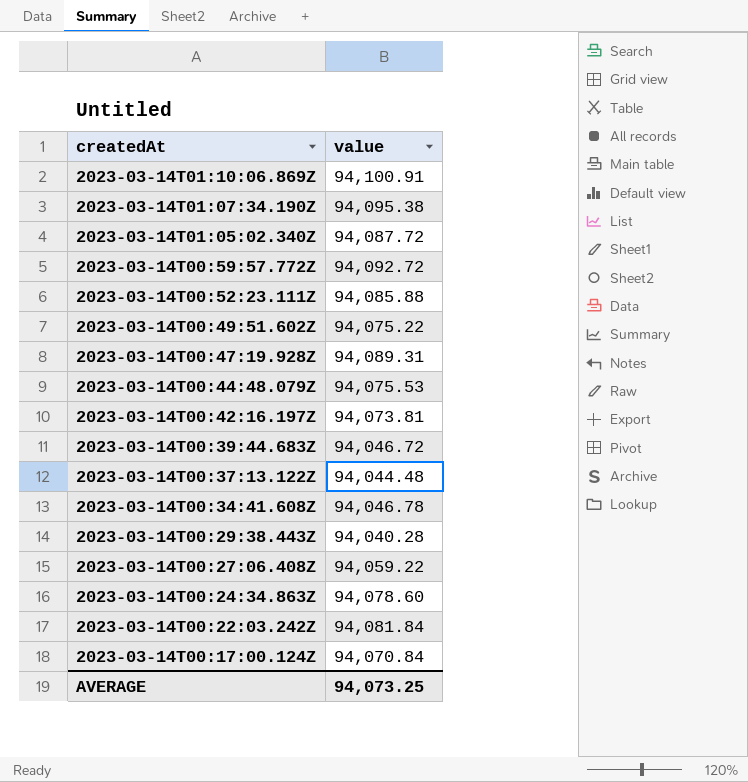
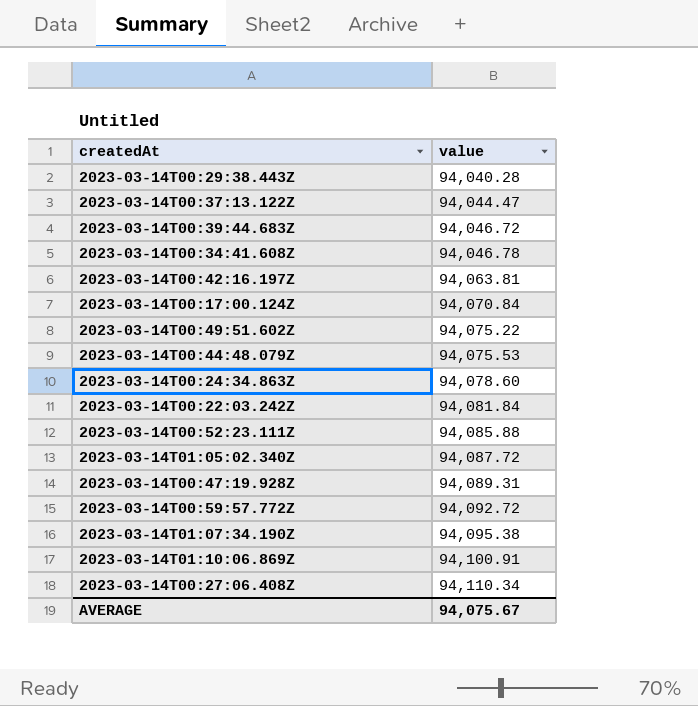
row order: createdAt descending -> value ascending
2023-03-14T00:37:13.122Z | value: 94,044.48 -> 94,044.47
2023-03-14T00:42:16.197Z | value: 94,073.81 -> 94,063.81
2023-03-14T00:27:06.408Z | value: 94,059.22 -> 94,110.34
AVERAGE | value: 94,073.25 -> 94,075.67

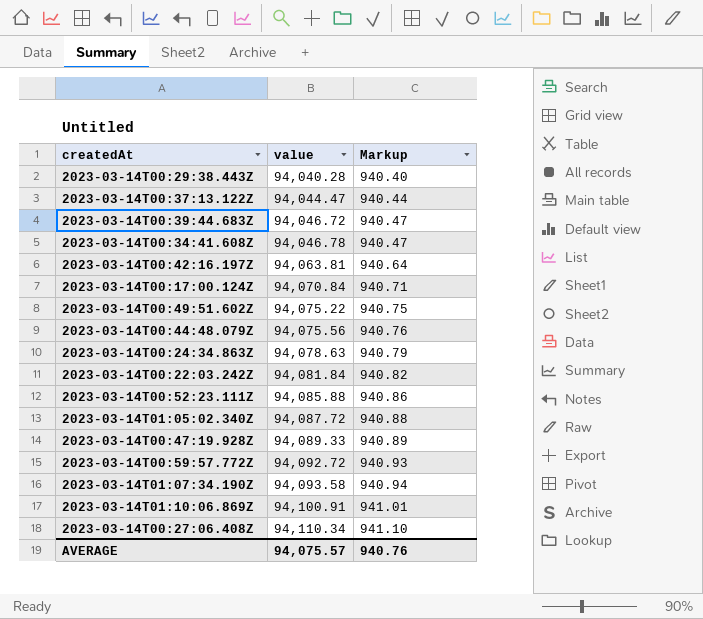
column Markup | formula: none -> [value] * 0.01
2023-03-14T00:44:48.079Z | value: 94,075.53 -> 94,075.56
2023-03-14T00:24:34.863Z | value: 94,078.60 -> 94,078.63
2023-03-14T00:47:19.928Z | value: 94,089.31 -> 94,089.33
2023-03-14T01:07:34.190Z | value: 94,095.38 -> 94,093.58
AVERAGE | value: 94,075.67 -> 94,075.57

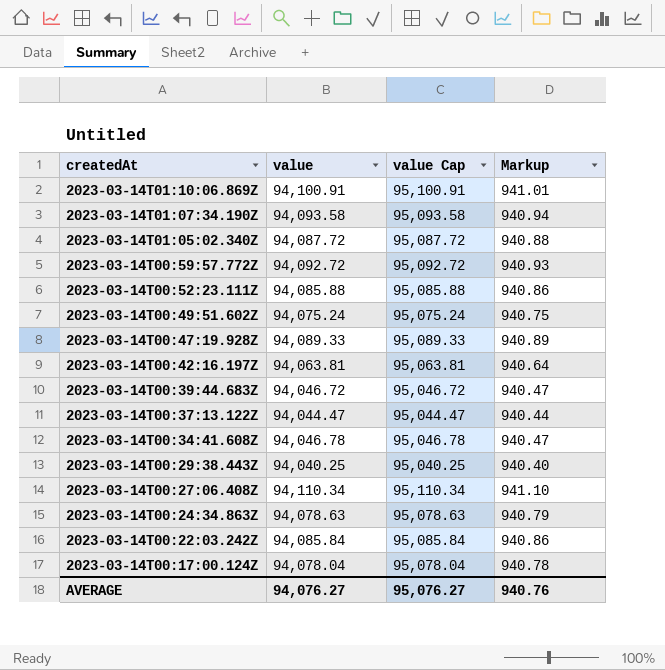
row order: value ascending -> createdAt descending
column value Cap | formula: none -> [value] + 1000
row 2023-03-14T00:44:48.079Z: 94,075.56 | 940.76 -> none
2023-03-14T00:49:51.602Z | value: 94,075.22 -> 94,075.24
2023-03-14T00:29:38.443Z | value: 94,040.28 -> 94,040.25
2023-03-14T00:22:03.242Z | value: 94,081.84 -> 94,085.84
2023-03-14T00:22:03.242Z | Markup: 940.82 -> 940.86
2023-03-14T00:17:00.124Z | value: 94,070.84 -> 94,078.04
2023-03-14T00:17:00.124Z | Markup: 940.71 -> 940.78
AVERAGE | value: 94,075.57 -> 94,076.27

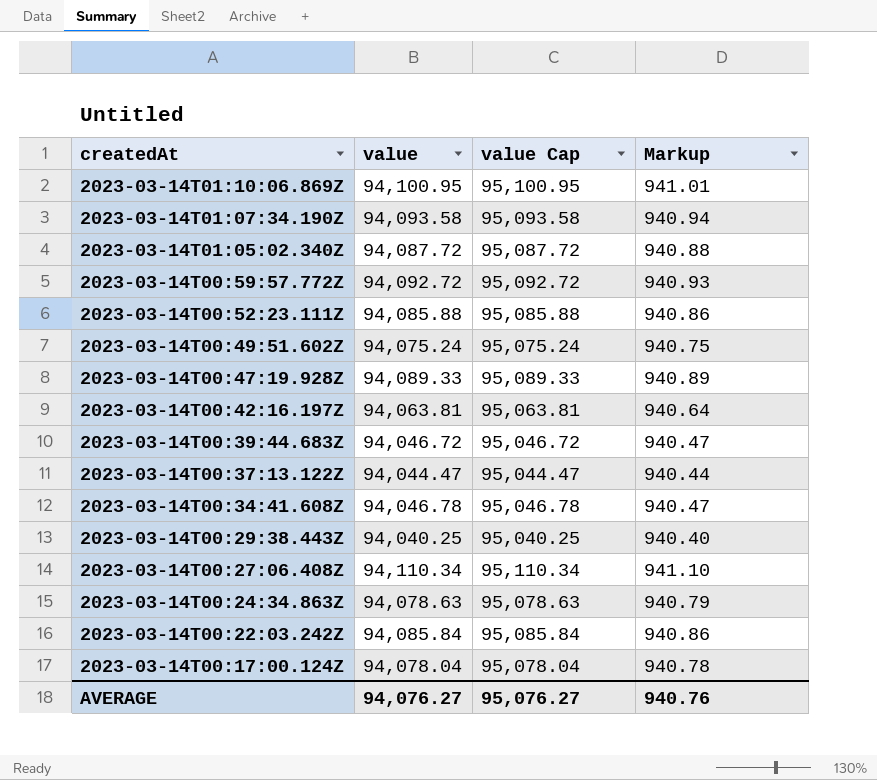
2023-03-14T01:10:06.869Z | value: 94,100.91 -> 94,100.95
2023-03-14T01:10:06.869Z | value Cap: 95,100.91 -> 95,100.95

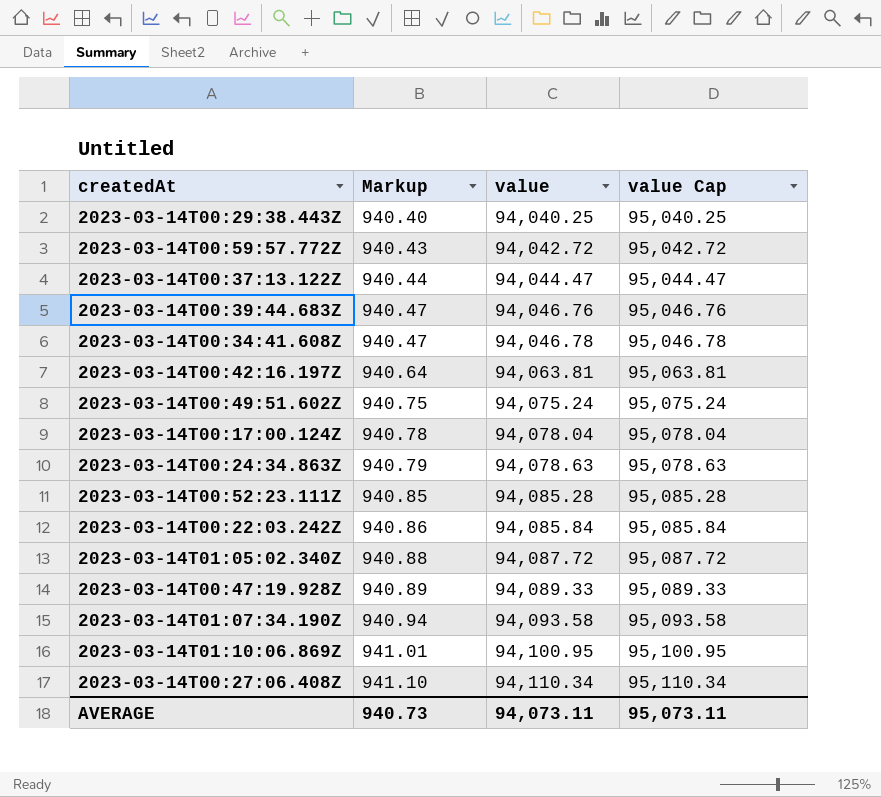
row order: createdAt descending -> Markup ascending
column Markup | position: 4 -> 2
2023-03-14T00:59:57.772Z | Markup: 940.93 -> 940.43
2023-03-14T00:59:57.772Z | value: 94,092.72 -> 94,042.72
2023-03-14T00:59:57.772Z | value Cap: 95,092.72 -> 95,042.72
2023-03-14T00:39:44.683Z | value: 94,046.72 -> 94,046.76
2023-03-14T00:39:44.683Z | value Cap: 95,046.72 -> 95,046.76
2023-03-14T00:52:23.111Z | Markup: 940.86 -> 940.85
2023-03-14T00:52:23.111Z | value: 94,085.88 -> 94,085.28
2023-03-14T00:52:23.111Z | value Cap: 95,085.88 -> 95,085.28
AVERAGE | Markup: 940.76 -> 940.73
AVERAGE | value: 94,076.27 -> 94,073.11
AVERAGE | value Cap: 95,076.27 -> 95,073.11

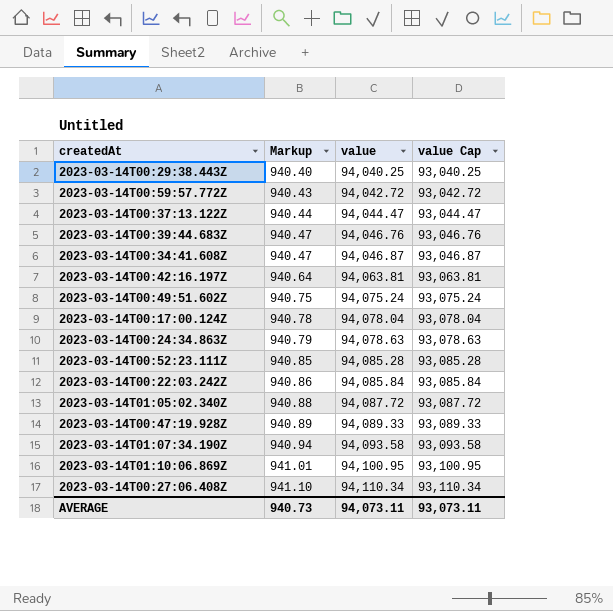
column value Cap | formula: [value] + 1000 -> [value] - 1000
2023-03-14T00:34:41.608Z | value: 94,046.78 -> 94,046.87
AVERAGE | value Cap: 95,073.11 -> 93,073.11

